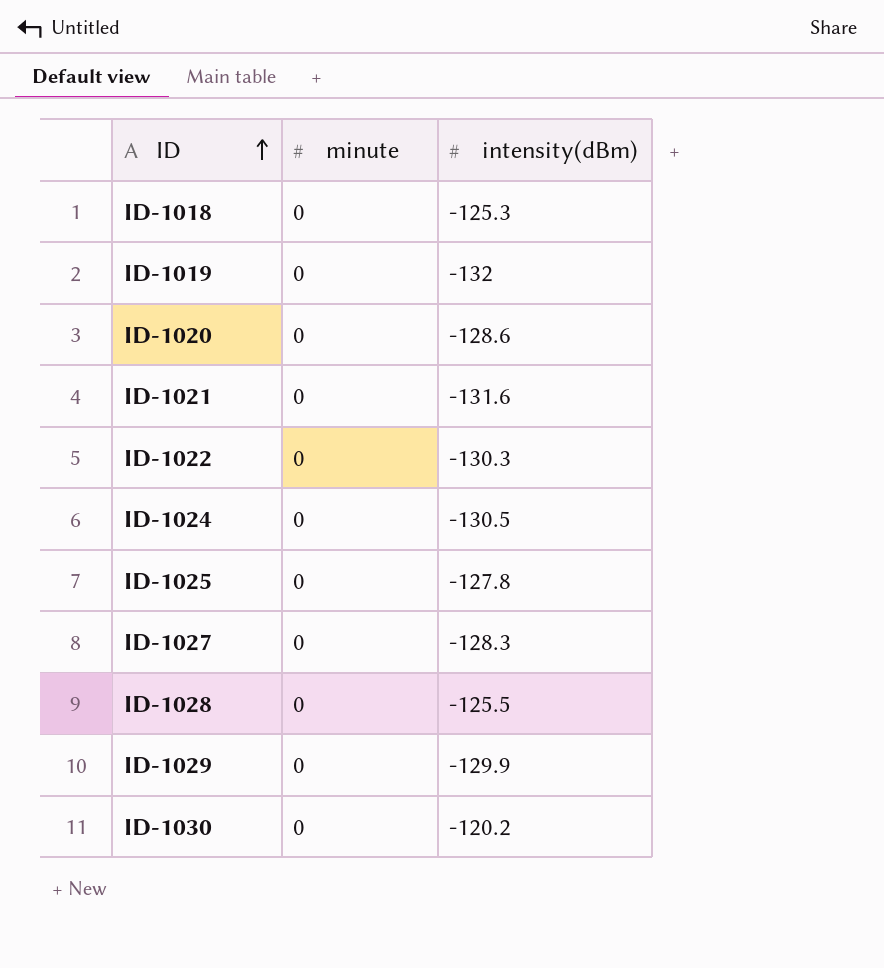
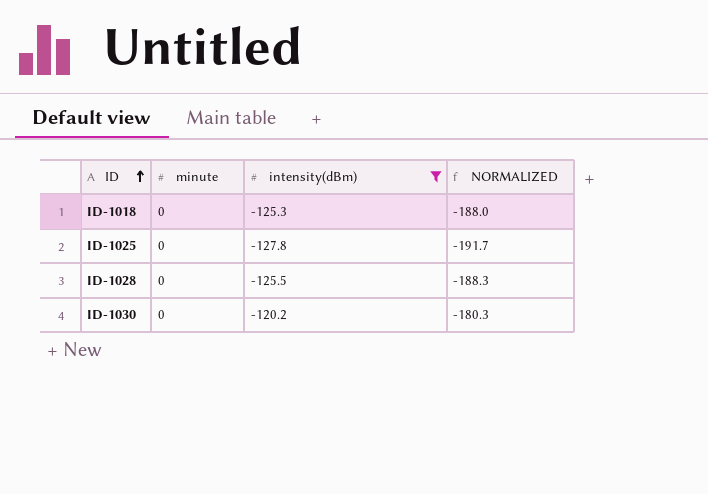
filter: none -> intensity(dBm) >= -127.8
column NORMALIZED | formula: none -> [intensity(dBm)] * 1.5

